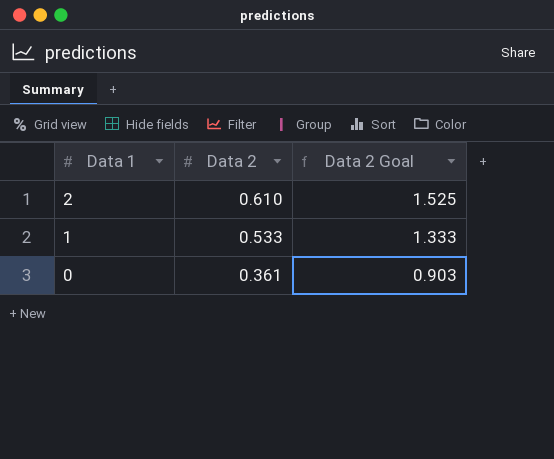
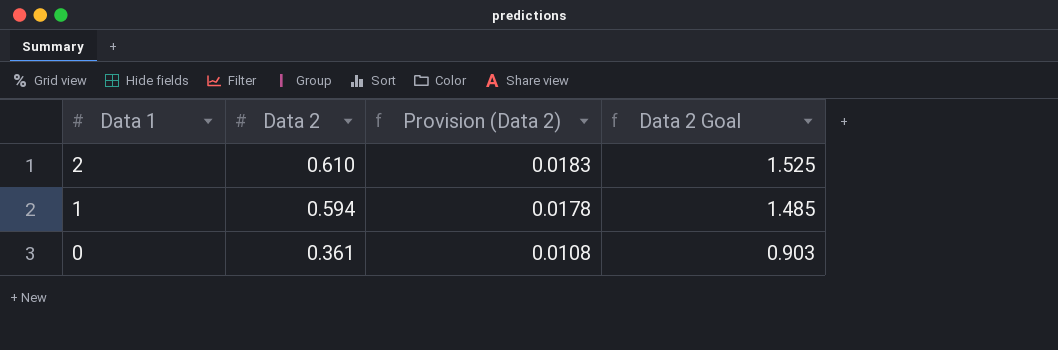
column Provision (Data 2) | formula: none -> [Data 2] * 0.03
1 | Data 2: 0.533 -> 0.594
1 | Data 2 Goal: 1.333 -> 1.485

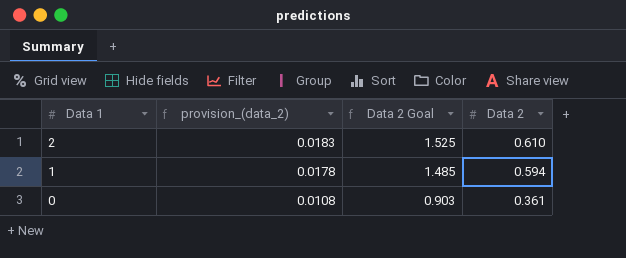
column name: Provision (Data 2) -> provision_(data_2)
column Data 2 | position: 2 -> 4

